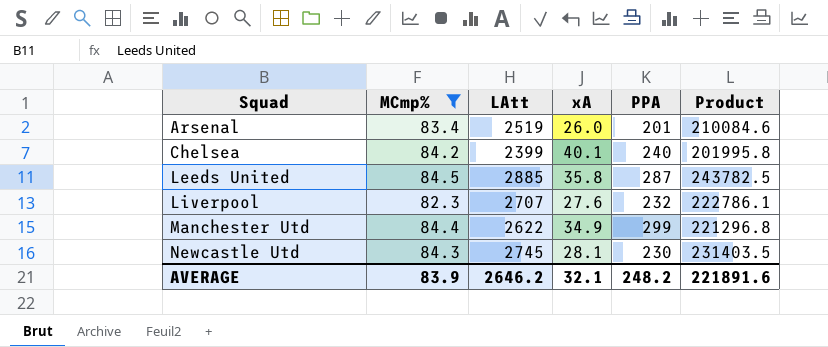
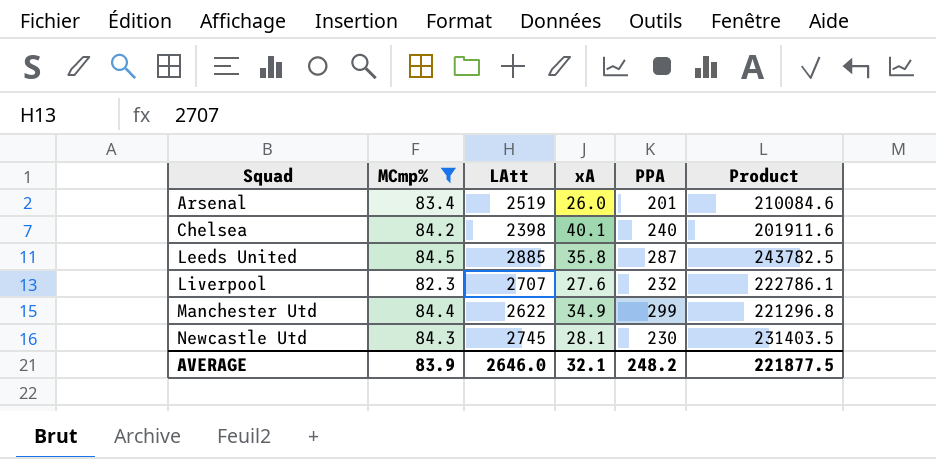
Chelsea | LAtt: 2399 -> 2398
Chelsea | Product: 201995.8 -> 201911.6
AVERAGE | LAtt: 2646.2 -> 2646.0
AVERAGE | Product: 221891.6 -> 221877.5

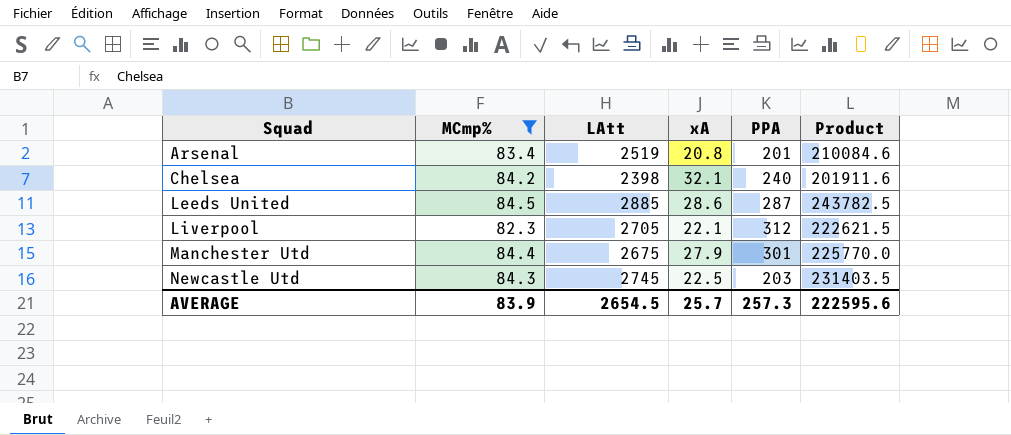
Arsenal | xA: 26.0 -> 20.8
Chelsea | xA: 40.1 -> 32.1
Leeds United | xA: 35.8 -> 28.6
Liverpool | LAtt: 2707 -> 2705
Liverpool | xA: 27.6 -> 22.1
Liverpool | PPA: 232 -> 312
Liverpool | Product: 222786.1 -> 222621.5
Manchester Utd | LAtt: 2622 -> 2675
Manchester Utd | xA: 34.9 -> 27.9
Manchester Utd | PPA: 299 -> 301
Manchester Utd | Product: 221296.8 -> 225770.0
Newcastle Utd | xA: 28.1 -> 22.5
Newcastle Utd | PPA: 230 -> 203
AVERAGE | LAtt: 2646.0 -> 2654.5
AVERAGE | xA: 32.1 -> 25.7
AVERAGE | PPA: 248.2 -> 257.3
AVERAGE | Product: 221877.5 -> 222595.6

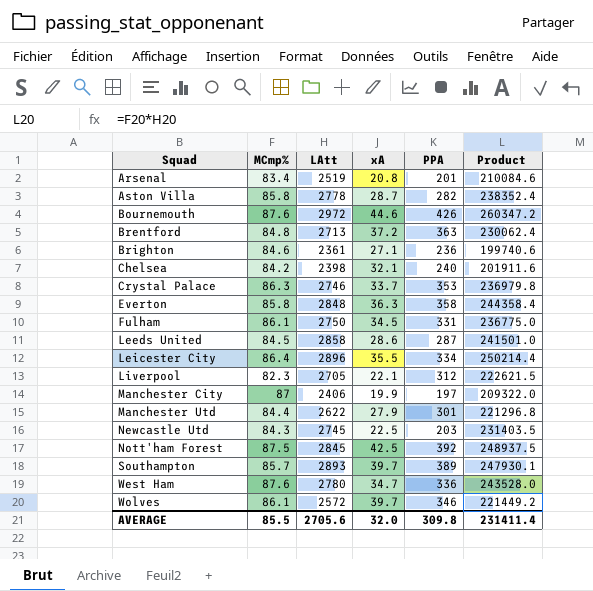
filter: MCmp% <= 84.5 -> none
Leeds United | LAtt: 2885 -> 2858
Leeds United | Product: 243782.5 -> 241501.0
Manchester Utd | LAtt: 2675 -> 2622
Manchester Utd | Product: 225770.0 -> 221296.8
AVERAGE | MCmp%: 83.9 -> 85.5
AVERAGE | LAtt: 2654.5 -> 2705.6
AVERAGE | xA: 25.7 -> 32.0
AVERAGE | PPA: 257.3 -> 309.8
AVERAGE | Product: 222595.6 -> 231411.4

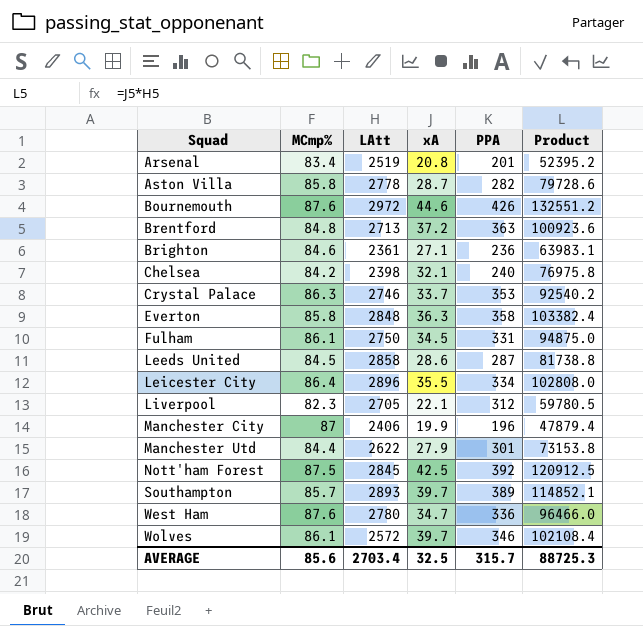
column Product | formula: [MCmp%] * [LAtt] -> [LAtt] * [xA]
row Newcastle Utd: 84.3 | 2745 | 22.5 | 203 | 231403.5 -> none
Manchester City | PPA: 197 -> 196
AVERAGE | MCmp%: 85.5 -> 85.6
AVERAGE | LAtt: 2705.6 -> 2703.4
AVERAGE | xA: 32.0 -> 32.5
AVERAGE | PPA: 309.8 -> 315.7
AVERAGE | Product: 231411.4 -> 88725.3

